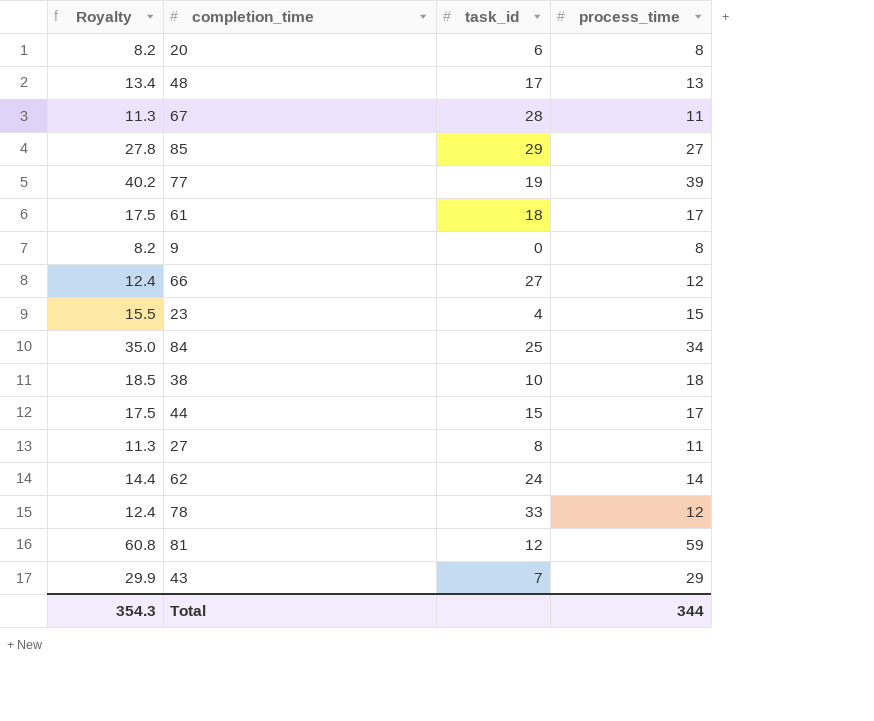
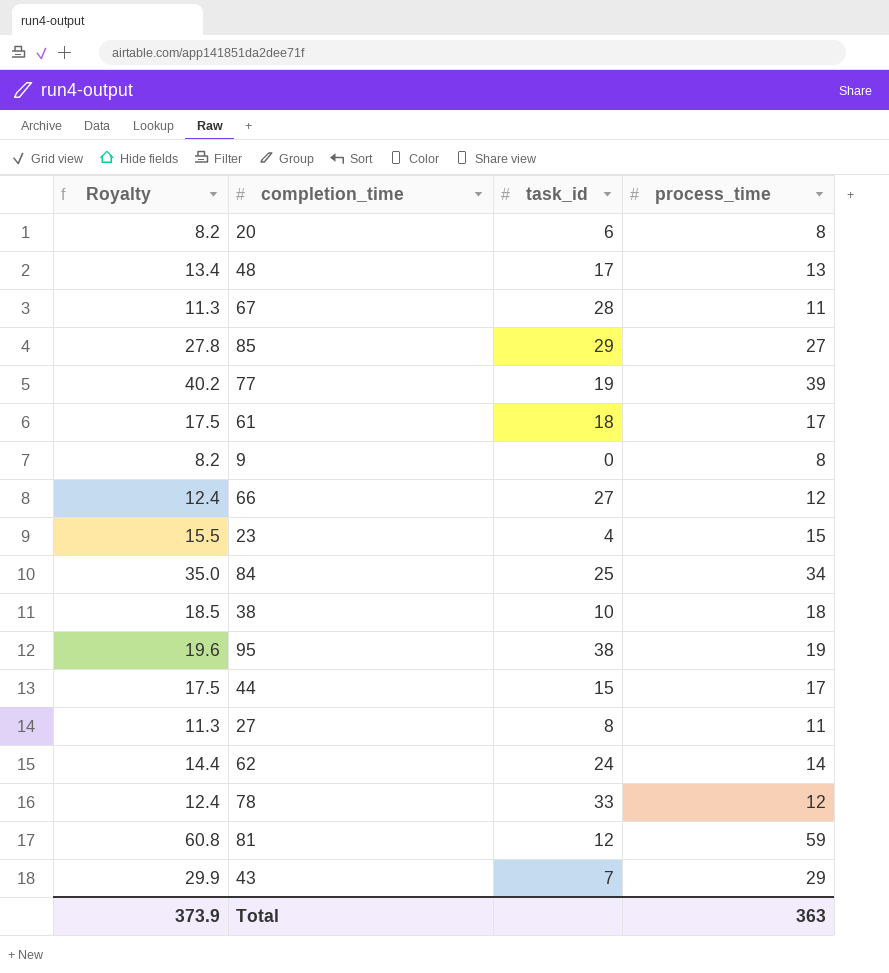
row 95: none -> 19.6 | 38 | 19
Total | Royalty: 354.3 -> 373.9
Total | process_time: 344 -> 363

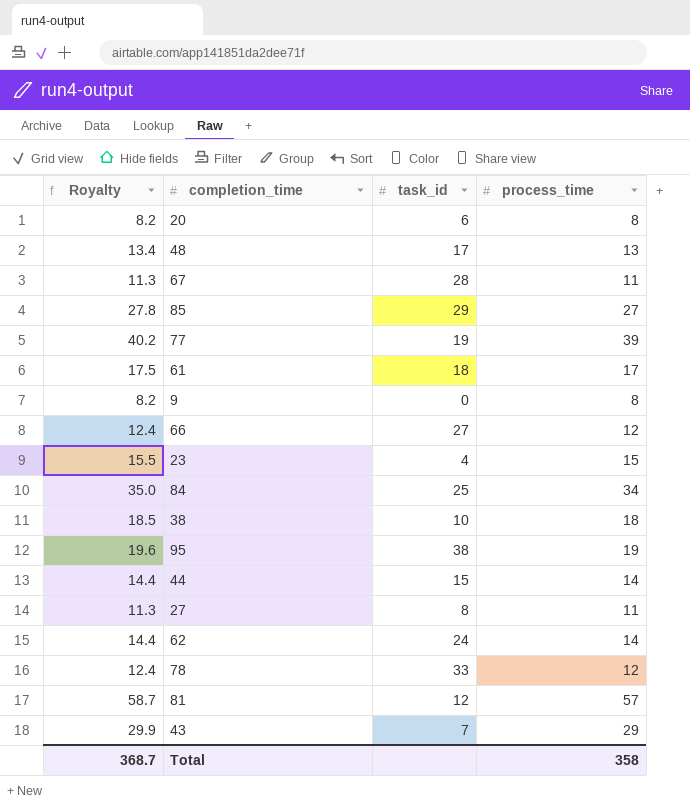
44 | Royalty: 17.5 -> 14.4
44 | process_time: 17 -> 14
81 | Royalty: 60.8 -> 58.7
81 | process_time: 59 -> 57
Total | Royalty: 373.9 -> 368.7
Total | process_time: 363 -> 358

